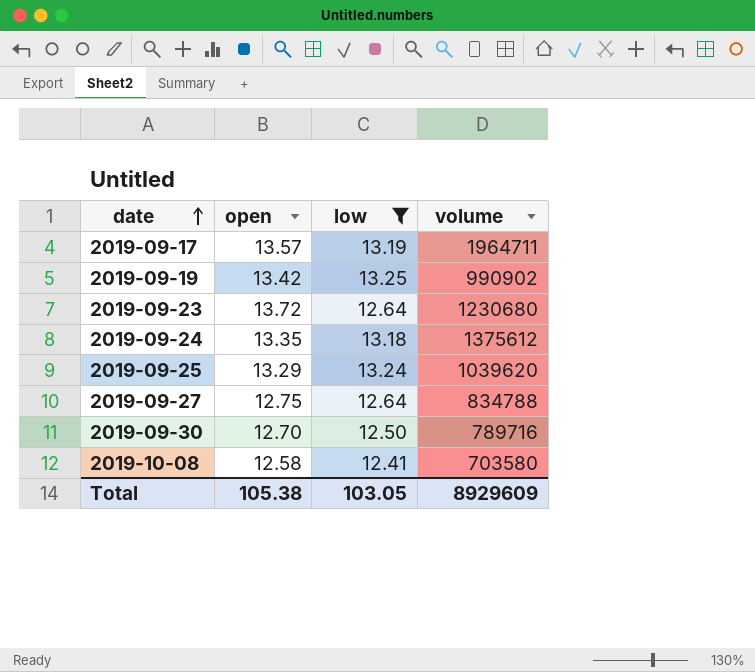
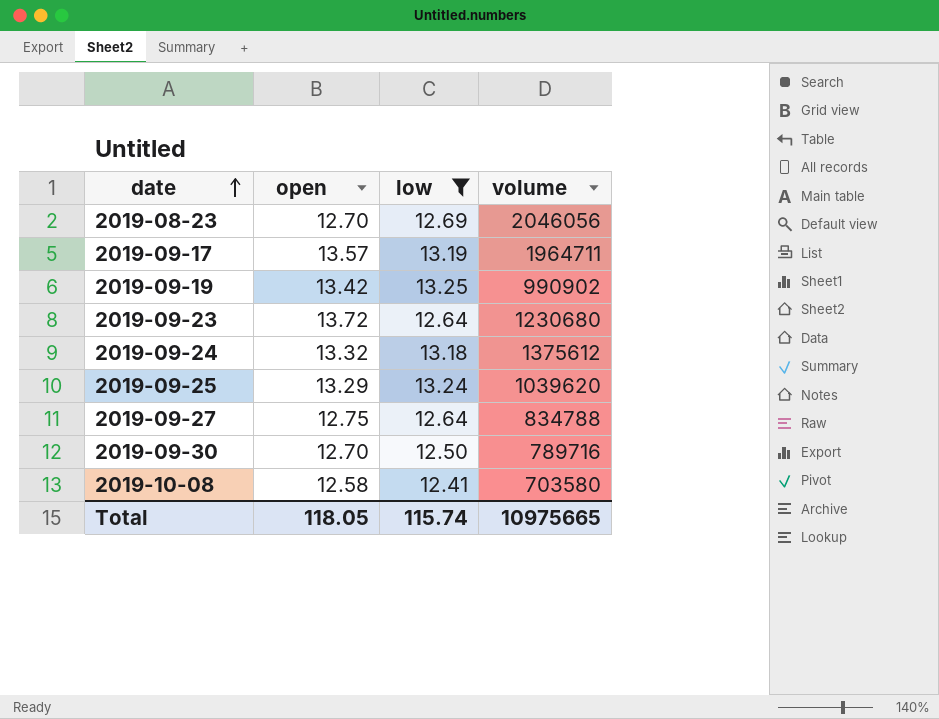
row 2019-08-23: none -> 12.70 | 12.69 | 2046056
2019-09-24 | open: 13.35 -> 13.32
Total | open: 105.38 -> 118.05
Total | low: 103.05 -> 115.74
Total | volume: 8929609 -> 10975665

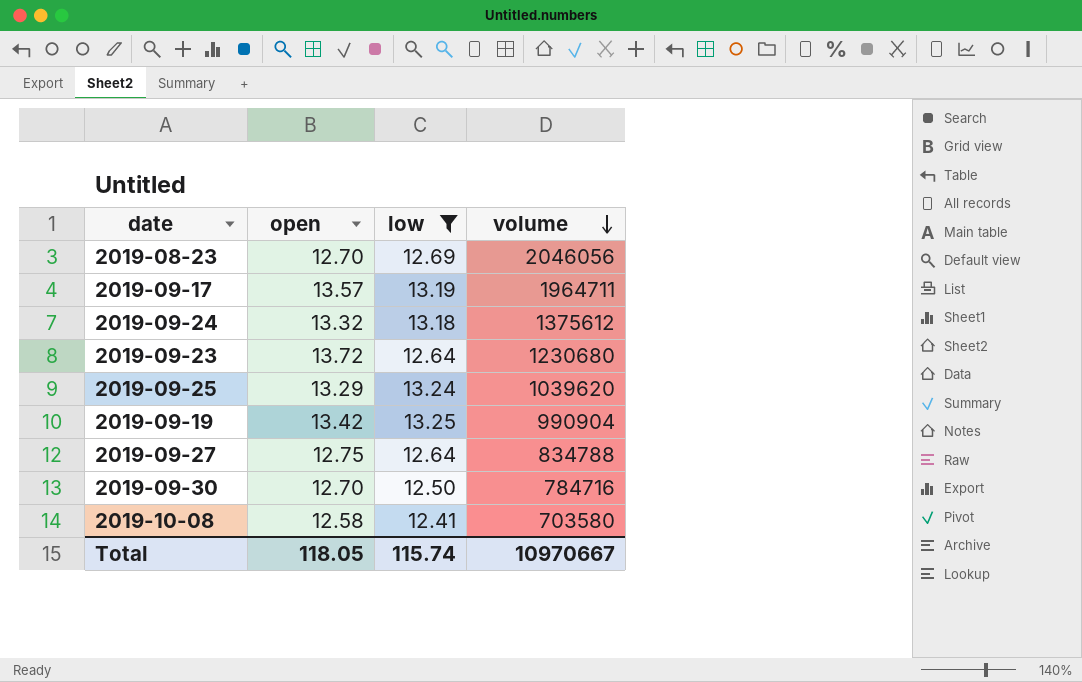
row order: date ascending -> volume descending
2019-09-19 | volume: 990902 -> 990904
2019-09-30 | volume: 789716 -> 784716
Total | volume: 10975665 -> 10970667

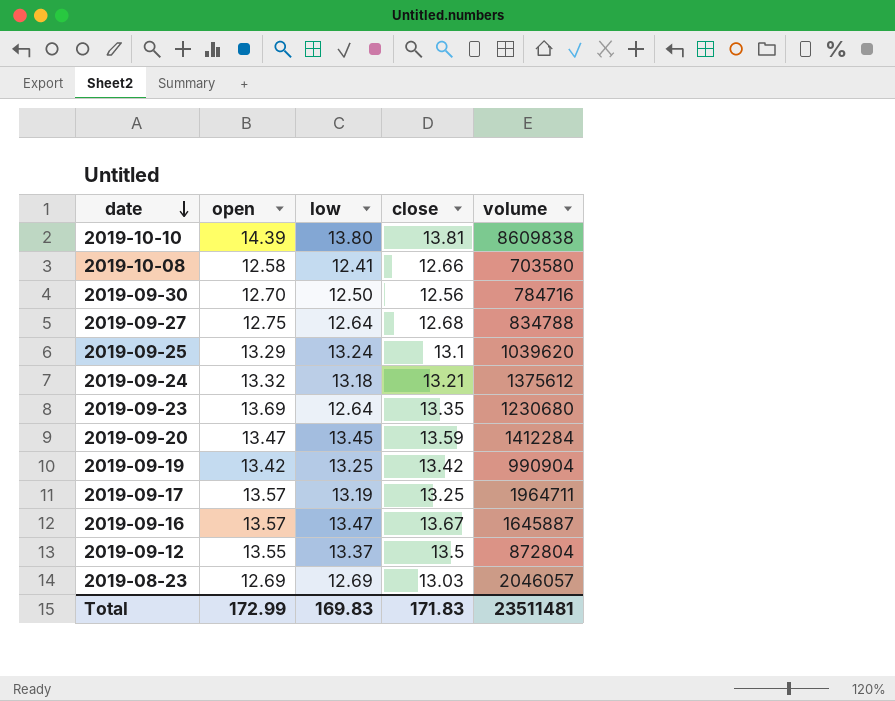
filter: low <= 13.25 -> none
row order: volume descending -> date descending
column close | position: none -> 4
2019-09-23 | open: 13.72 -> 13.69
2019-08-23 | open: 12.70 -> 12.69
2019-08-23 | volume: 2046056 -> 2046057
Total | open: 118.05 -> 172.99
Total | low: 115.74 -> 169.83
Total | volume: 10970667 -> 23511481

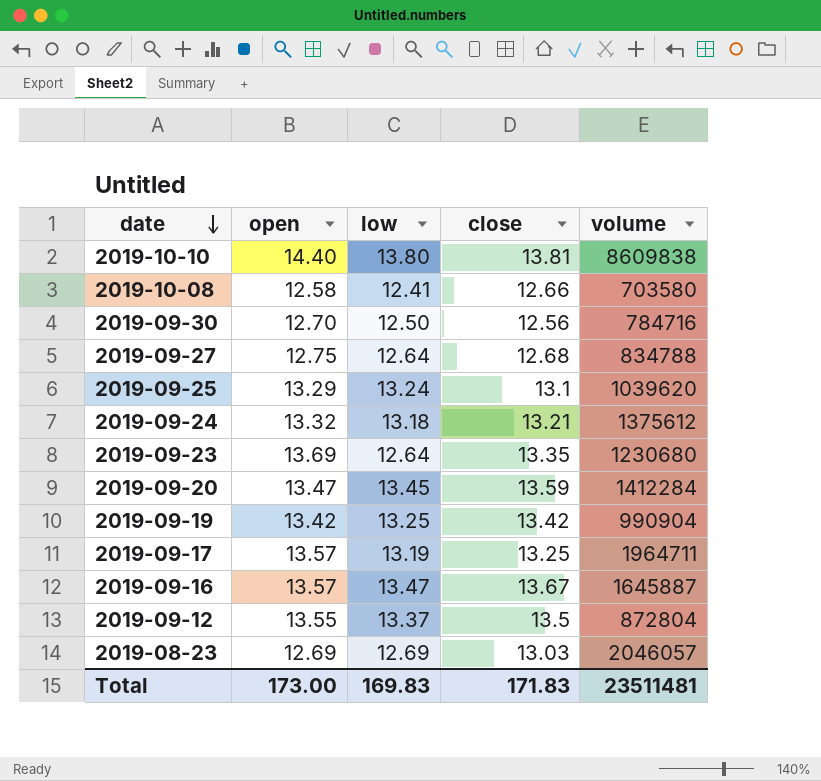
2019-10-10 | open: 14.39 -> 14.40
Total | open: 172.99 -> 173.00

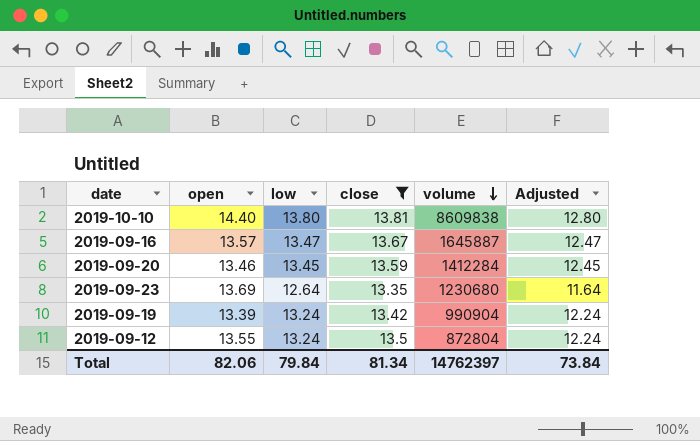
filter: none -> close >= 13.35
row order: date descending -> volume descending
column Adjusted | formula: none -> [low] - 1
2019-09-20 | open: 13.47 -> 13.46
2019-09-19 | open: 13.42 -> 13.39
2019-09-19 | low: 13.25 -> 13.24
2019-09-12 | low: 13.37 -> 13.24
Total | open: 173.00 -> 82.06
Total | low: 169.83 -> 79.84
Total | close: 171.83 -> 81.34
Total | volume: 23511481 -> 14762397

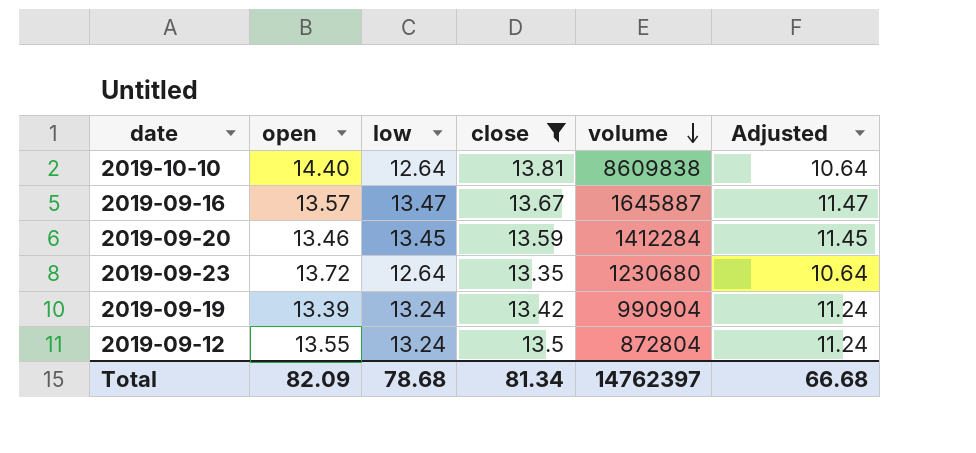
column Adjusted | formula: [low] - 1 -> [low] - 2
2019-10-10 | low: 13.80 -> 12.64
2019-09-23 | open: 13.69 -> 13.72
Total | open: 82.06 -> 82.09
Total | low: 79.84 -> 78.68
Total | Adjusted: 73.84 -> 66.68

